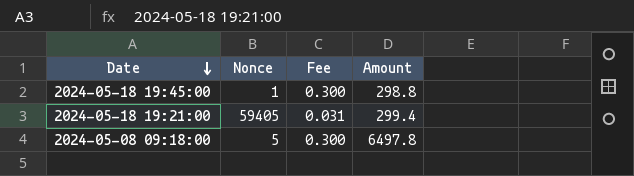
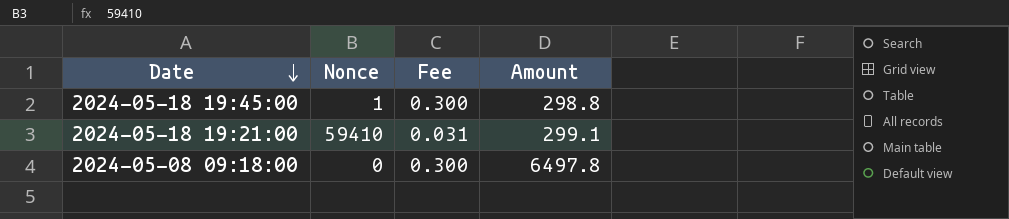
2024-05-18 19:21:00 | Nonce: 59405 -> 59410
2024-05-18 19:21:00 | Amount: 299.4 -> 299.1
2024-05-08 09:18:00 | Nonce: 5 -> 0

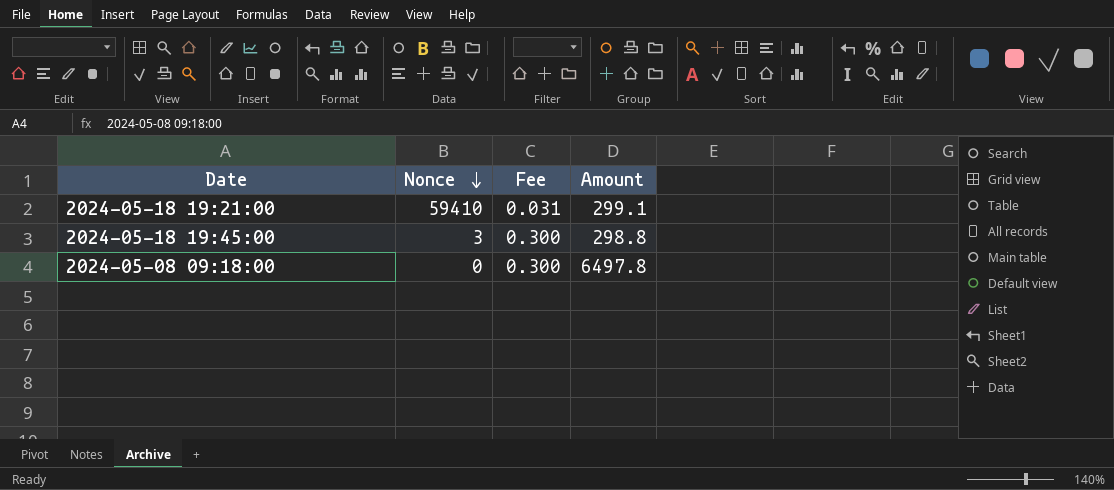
row order: Date descending -> Nonce descending
2024-05-18 19:45:00 | Nonce: 1 -> 3

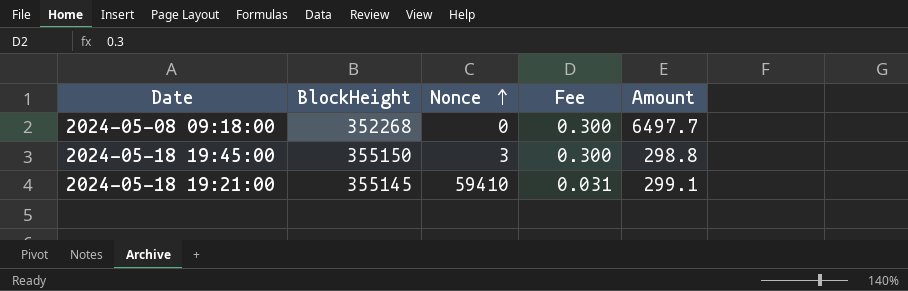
row order: Nonce descending -> Nonce ascending
column BlockHeight | position: none -> 2
2024-05-08 09:18:00 | Amount: 6497.8 -> 6497.7

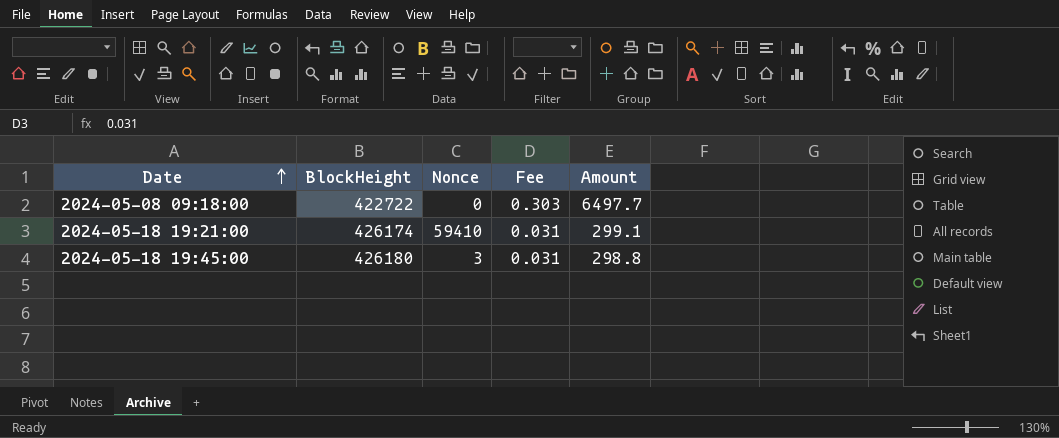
row order: Nonce ascending -> Date ascending
2024-05-08 09:18:00 | BlockHeight: 352268 -> 422722
2024-05-08 09:18:00 | Fee: 0.300 -> 0.303
2024-05-18 19:21:00 | BlockHeight: 355145 -> 426174
2024-05-18 19:45:00 | BlockHeight: 355150 -> 426180
2024-05-18 19:45:00 | Fee: 0.300 -> 0.031

